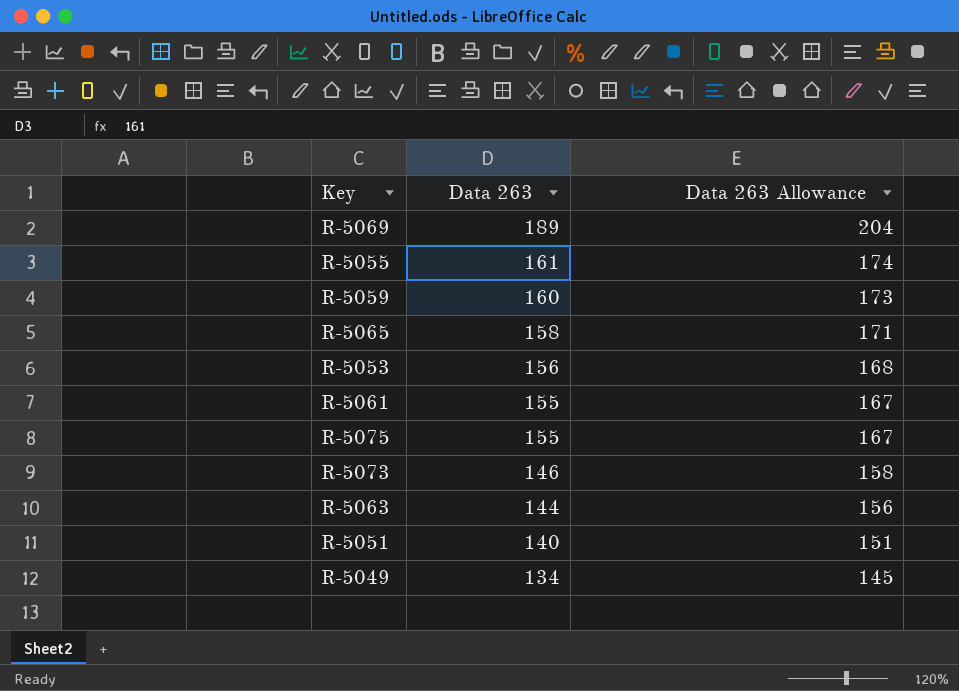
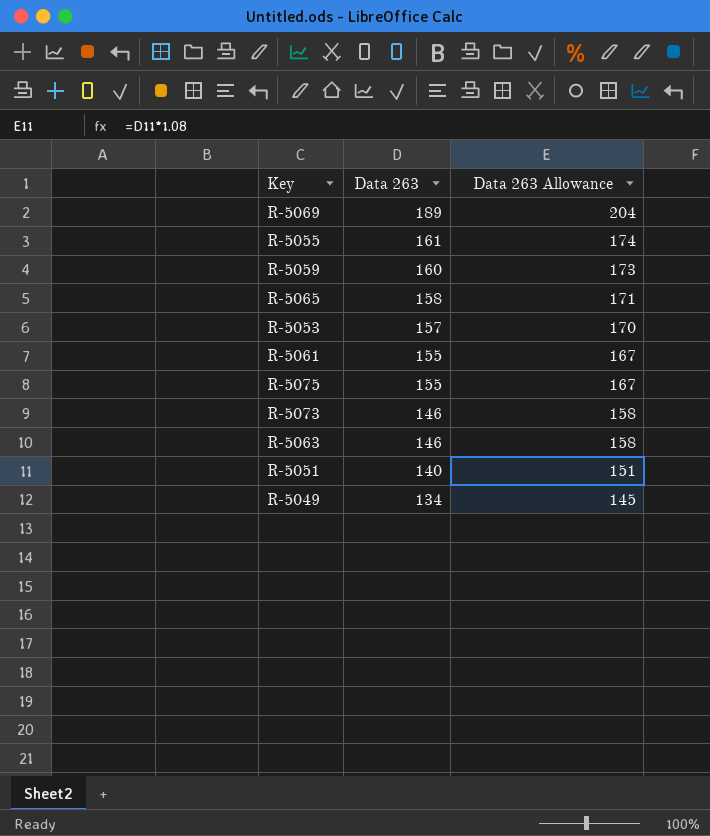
R-5053 | Data 263: 156 -> 157
R-5053 | Data 263 Allowance: 168 -> 170
R-5063 | Data 263: 144 -> 146
R-5063 | Data 263 Allowance: 156 -> 158

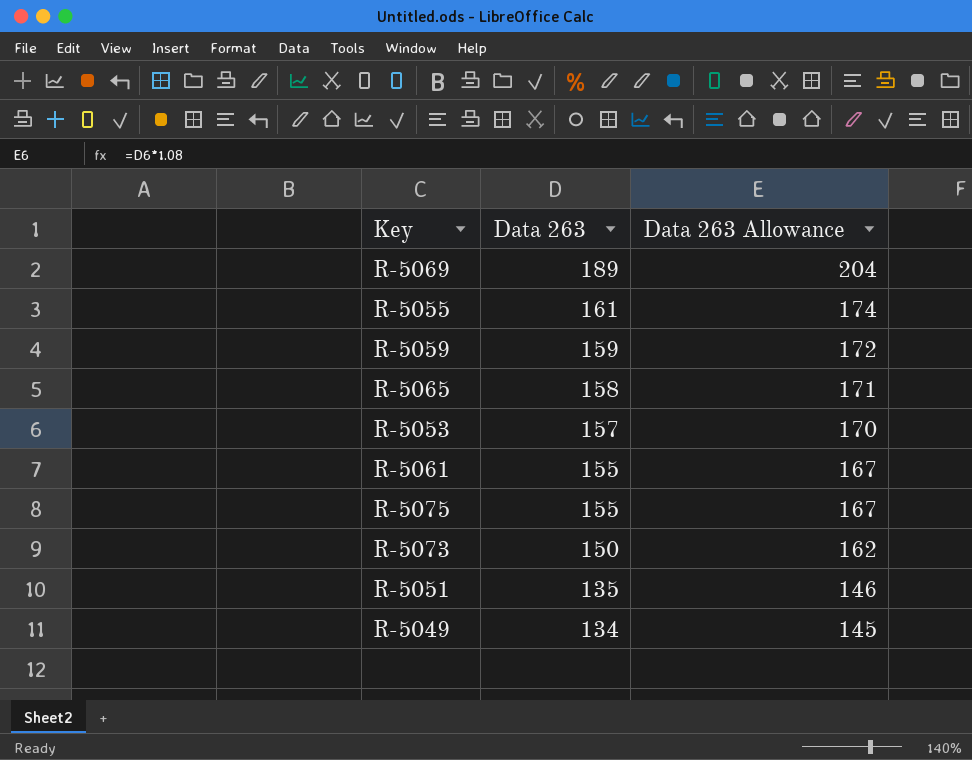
row R-5063: 146 | 158 -> none
R-5059 | Data 263: 160 -> 159
R-5059 | Data 263 Allowance: 173 -> 172
R-5073 | Data 263: 146 -> 150
R-5073 | Data 263 Allowance: 158 -> 162
R-5051 | Data 263: 140 -> 135
R-5051 | Data 263 Allowance: 151 -> 146

